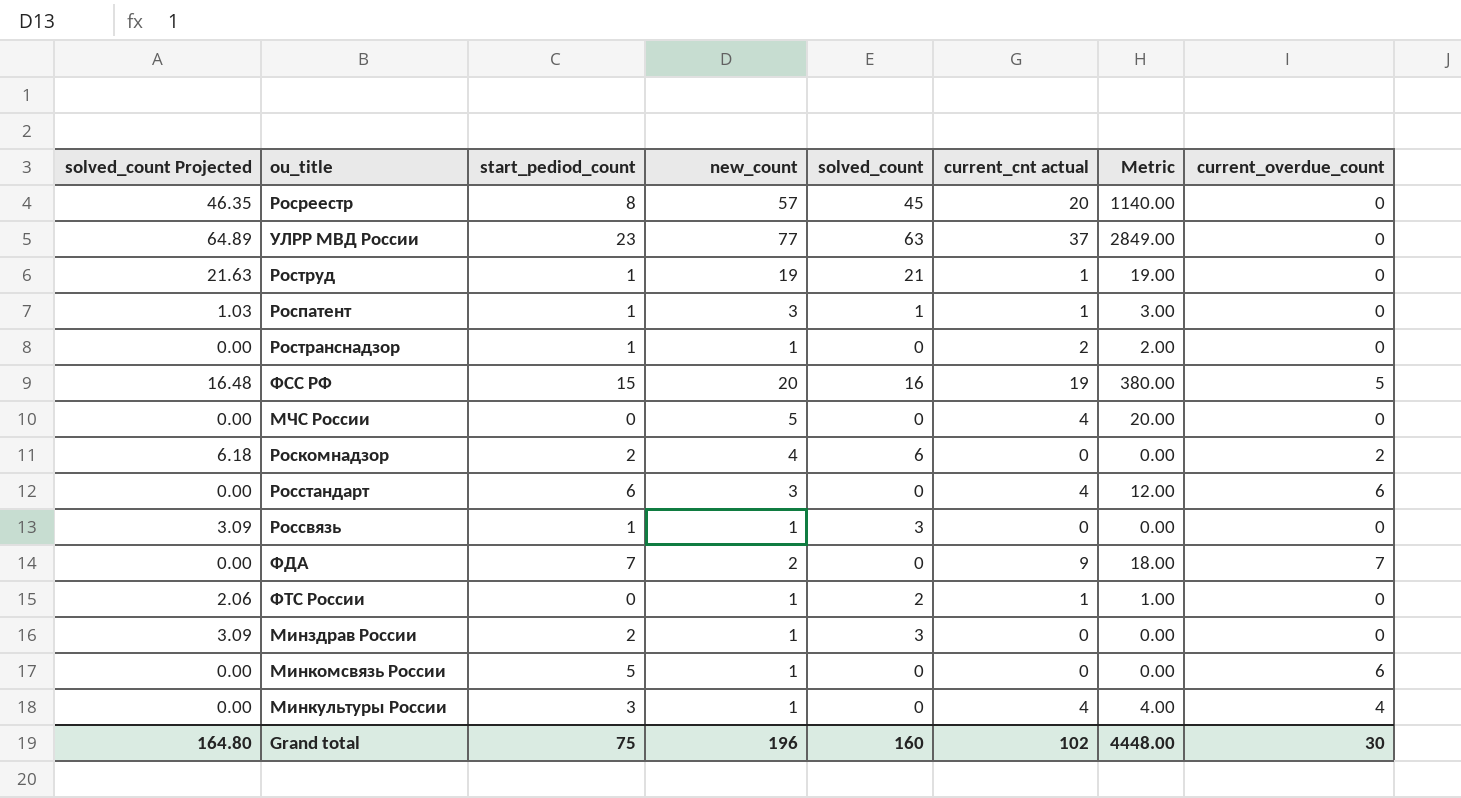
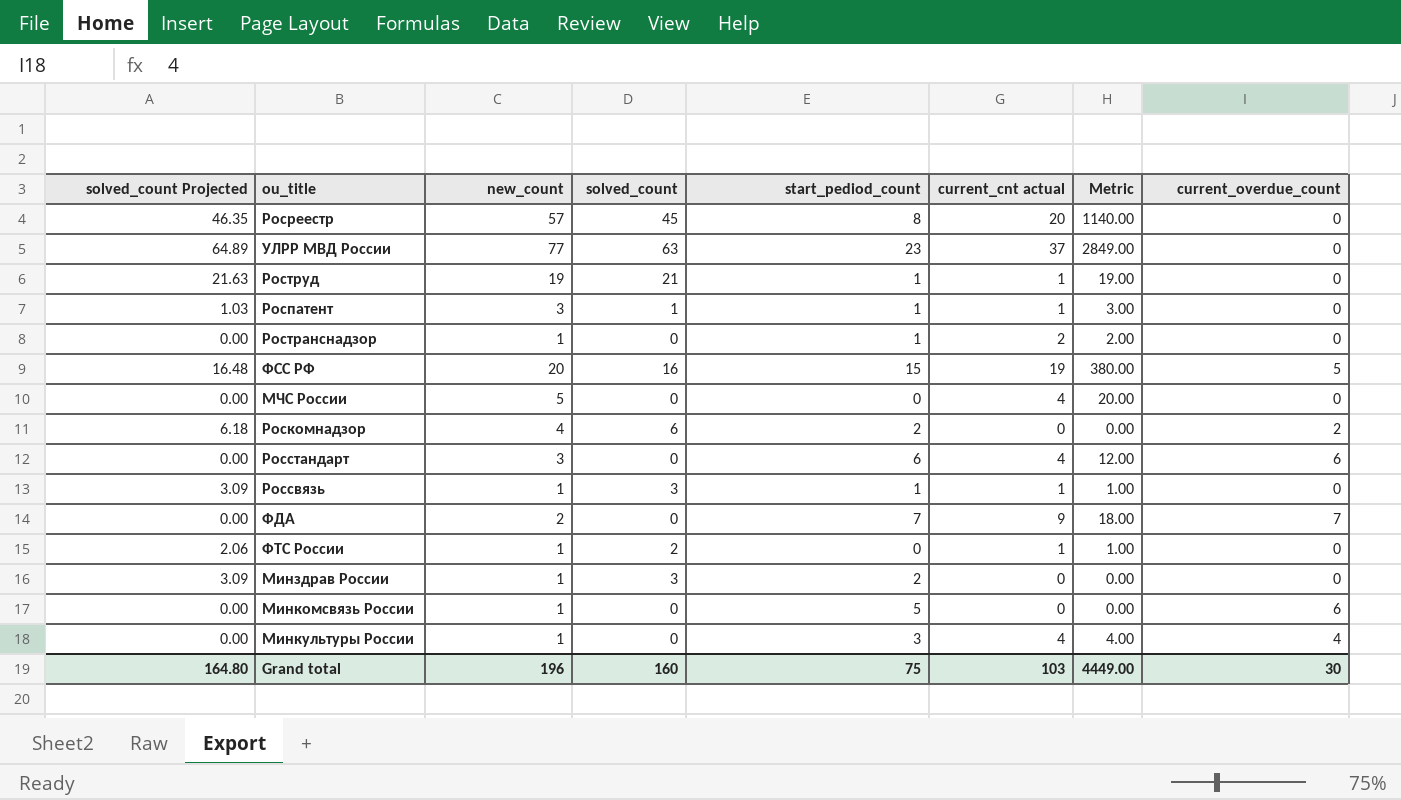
column start_pediod_count | position: 3 -> 5
Россвязь | current_cnt actual: 0 -> 1
Россвязь | Metric: 0.00 -> 1.00
Grand total | current_cnt actual: 102 -> 103
Grand total | Metric: 4448.00 -> 4449.00

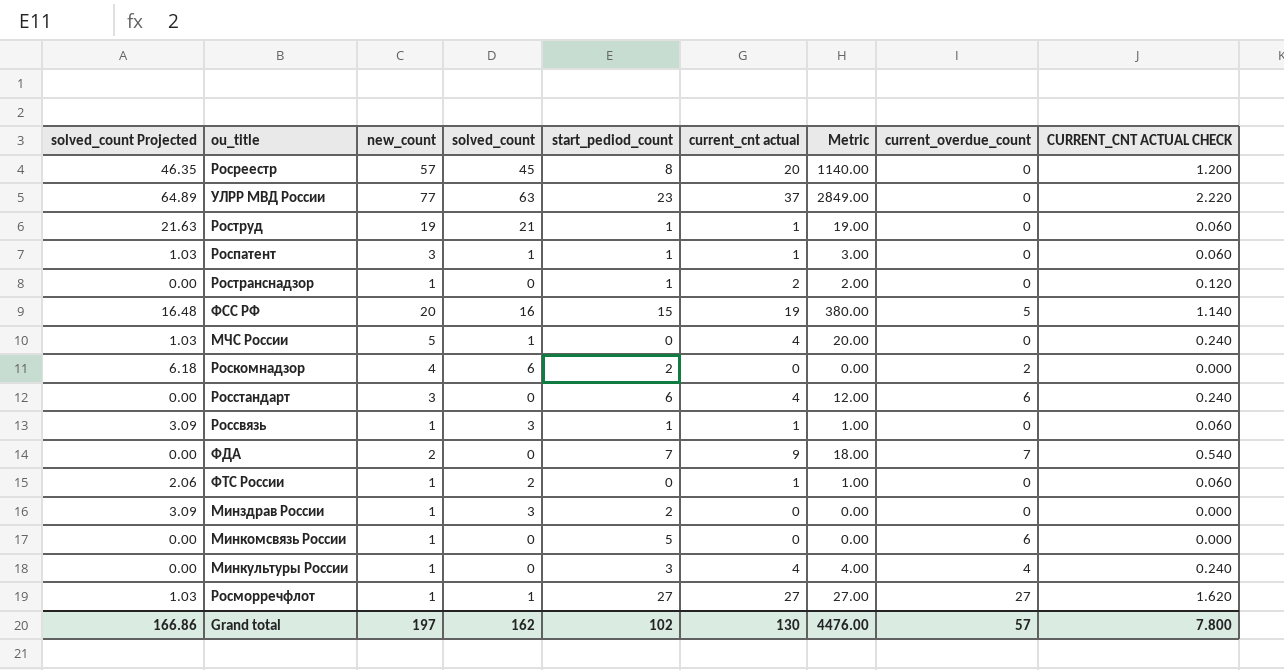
column CURRENT_CNT ACTUAL CHECK | formula: none -> [current_cnt actual] * 0.06
МЧС России | solved_count Projected: 0.00 -> 1.03
МЧС России | solved_count: 0 -> 1
row Росморречфлот: none -> 1.03 | 1 | 1 | 27 | 27 | 27.00 | 27 | 1.620
Grand total | solved_count Projected: 164.80 -> 166.86
Grand total | new_count: 196 -> 197
Grand total | solved_count: 160 -> 162
Grand total | start_pediod_count: 75 -> 102
Grand total | current_cnt actual: 103 -> 130
Grand total | Metric: 4449.00 -> 4476.00
Grand total | current_overdue_count: 30 -> 57

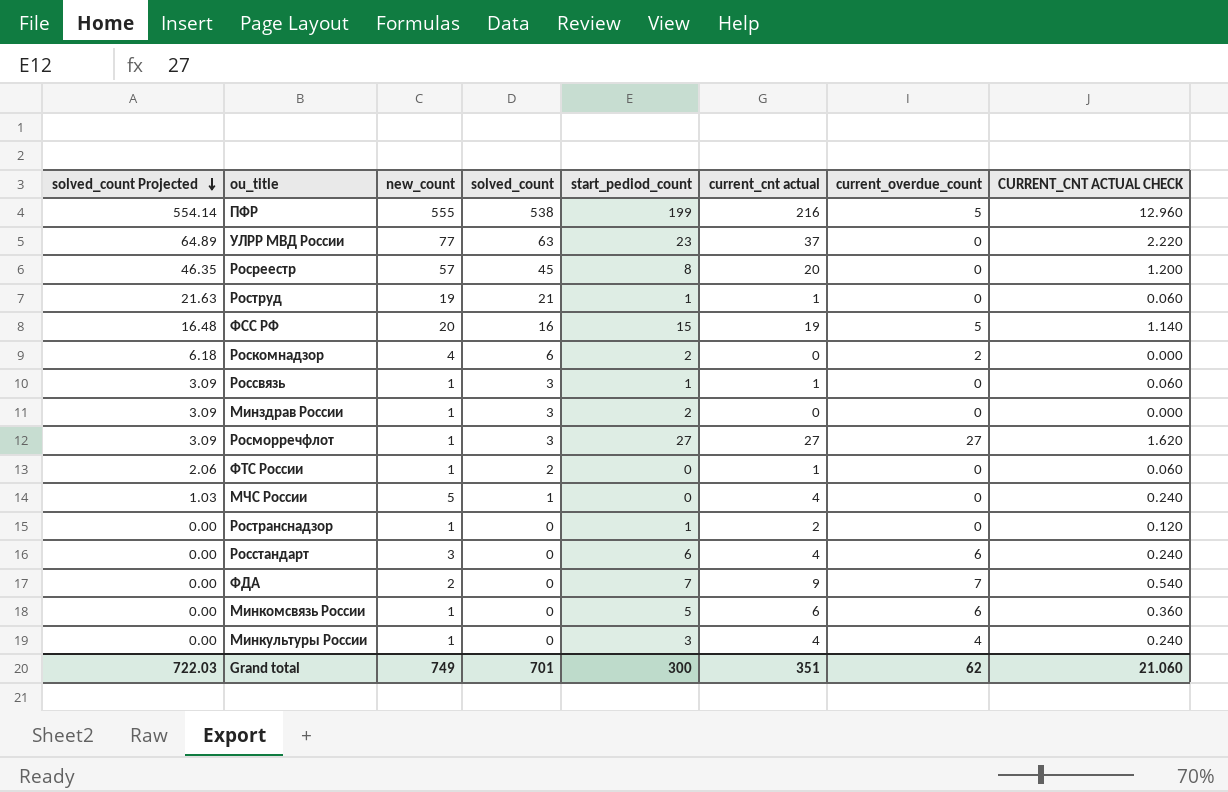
row order: none -> solved_count Projected descending
column Metric | formula: [new_count] * [current_cnt actual] -> none
row Роспатент: 1.03 | 3 | 1 | 1 | 1 | 3.00 | 0 | 0.060 -> none
row ПФР: none -> 554.14 | 555 | 538 | 199 | 216 | 5 | 12.960
Росморречфлот | solved_count Projected: 1.03 -> 3.09
Росморречфлот | solved_count: 1 -> 3
Минкомсвязь России | current_cnt actual: 0 -> 6
Минкомсвязь России | CURRENT_CNT ACTUAL CHECK: 0.000 -> 0.360
Grand total | solved_count Projected: 166.86 -> 722.03
Grand total | new_count: 197 -> 749
Grand total | solved_count: 162 -> 701
Grand total | start_pediod_count: 102 -> 300
Grand total | current_cnt actual: 130 -> 351
Grand total | current_overdue_count: 57 -> 62
Grand total | CURRENT_CNT ACTUAL CHECK: 7.800 -> 21.060

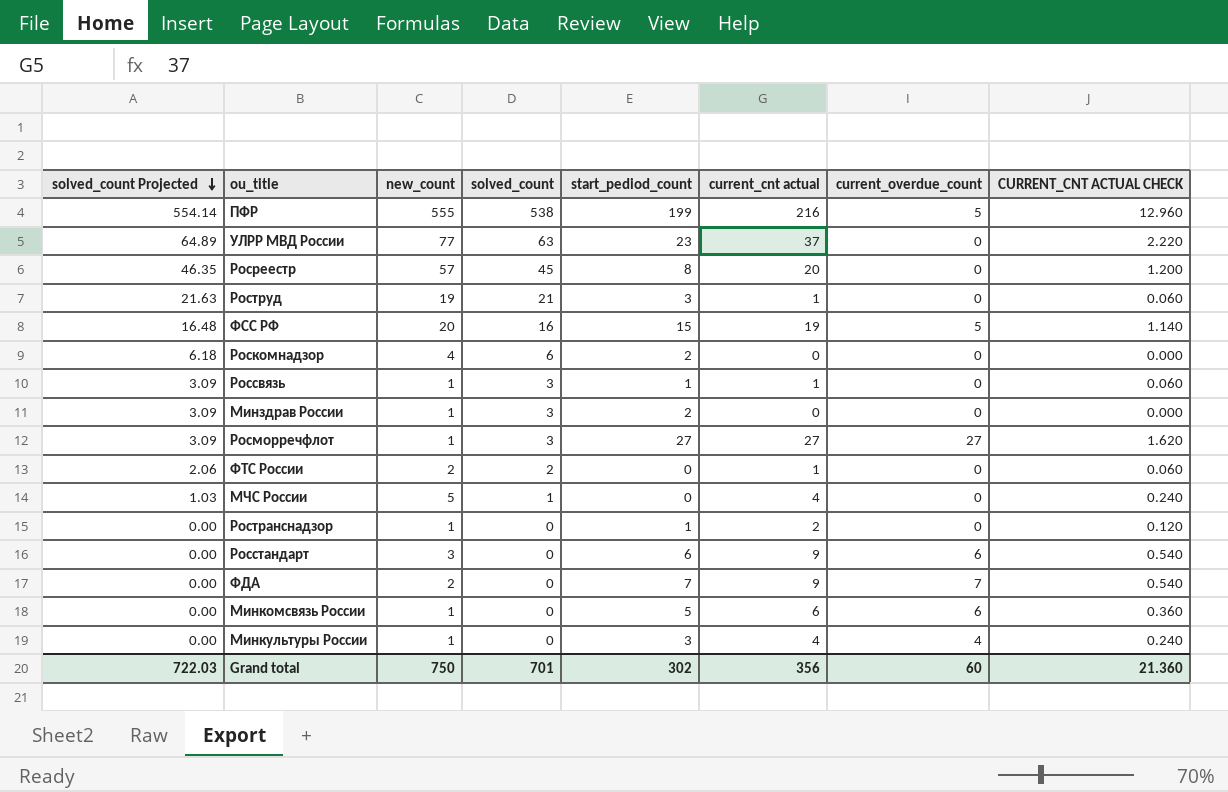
Роструд | start_pediod_count: 1 -> 3
Роскомнадзор | current_overdue_count: 2 -> 0
ФТС России | new_count: 1 -> 2
Росстандарт | current_cnt actual: 4 -> 9
Росстандарт | CURRENT_CNT ACTUAL CHECK: 0.240 -> 0.540
Grand total | new_count: 749 -> 750
Grand total | start_pediod_count: 300 -> 302
Grand total | current_cnt actual: 351 -> 356
Grand total | current_overdue_count: 62 -> 60
Grand total | CURRENT_CNT ACTUAL CHECK: 21.060 -> 21.360

